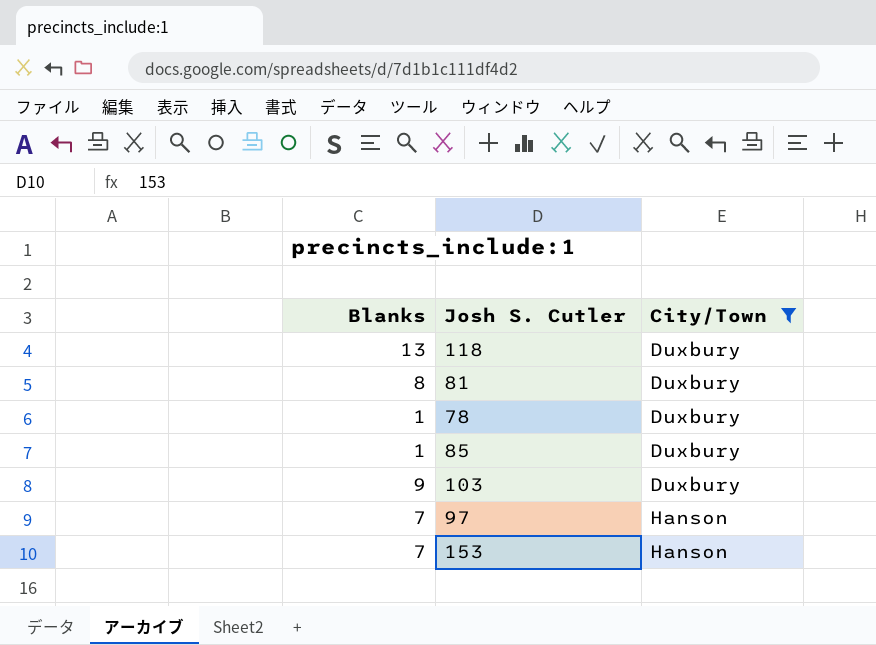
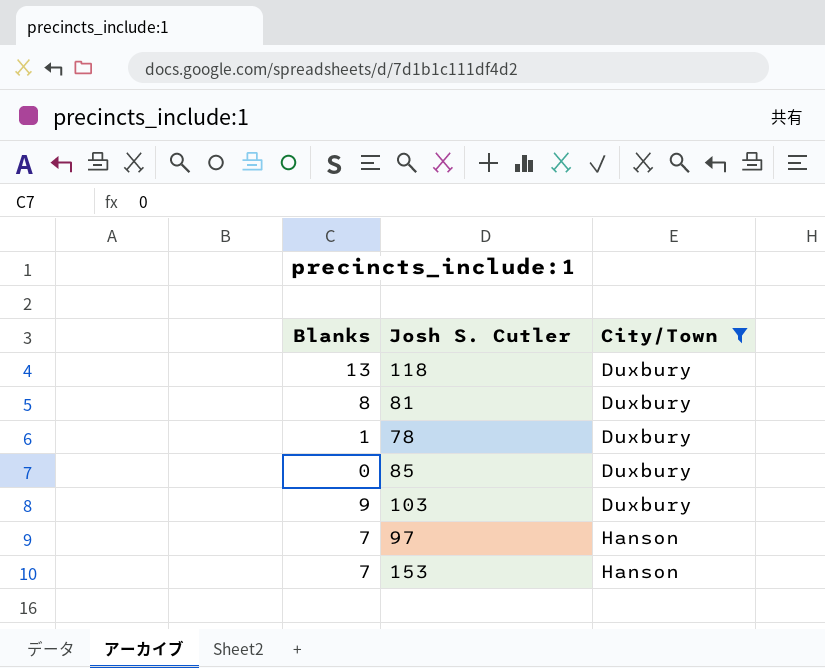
85 | Blanks: 1 -> 0

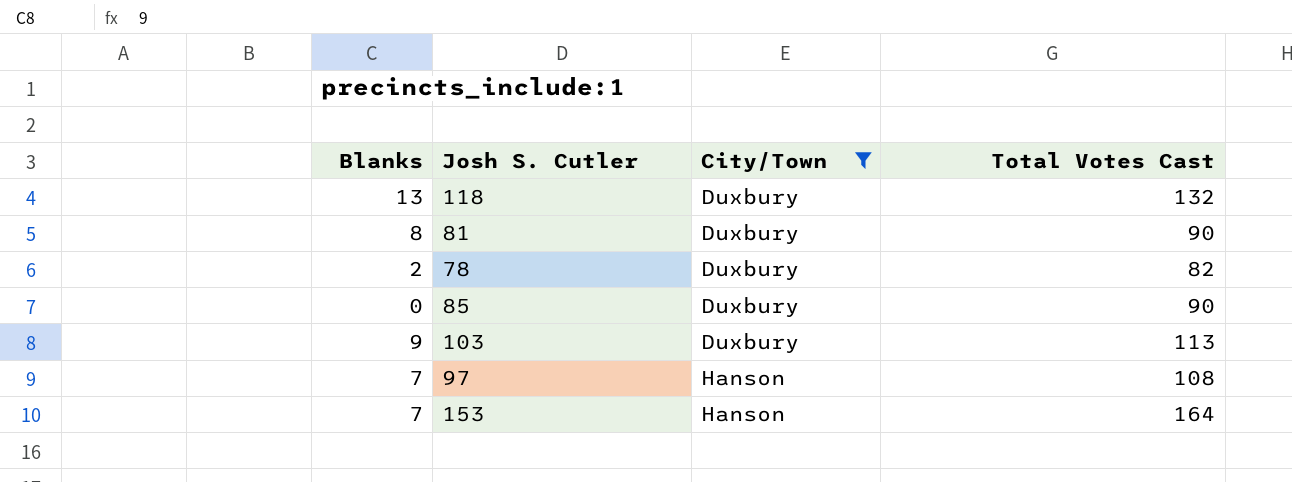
column Total Votes Cast | position: none -> 4
78 | Blanks: 1 -> 2

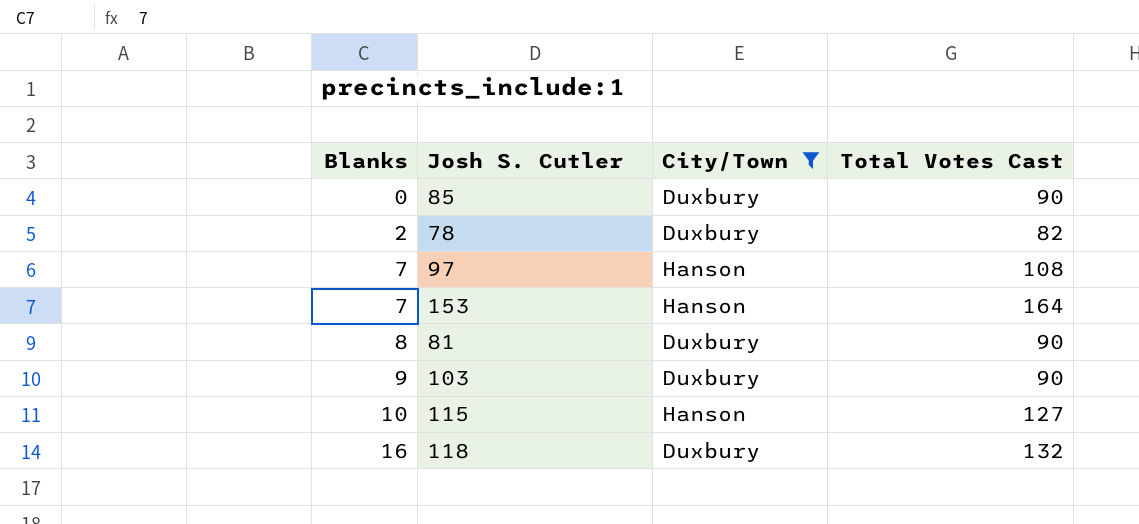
row order: City/Town ascending -> Blanks ascending
103 | Total Votes Cast: 113 -> 90
row 115: none -> 10 | Hanson | 127
118 | Blanks: 13 -> 16

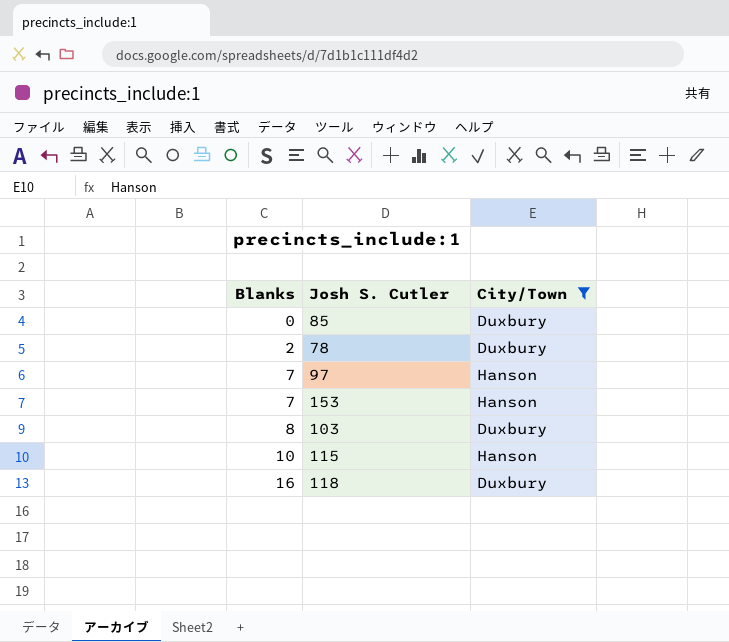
column Total Votes Cast | position: 4 -> none
row 81: 8 | Duxbury | 90 -> none
103 | Blanks: 9 -> 8

